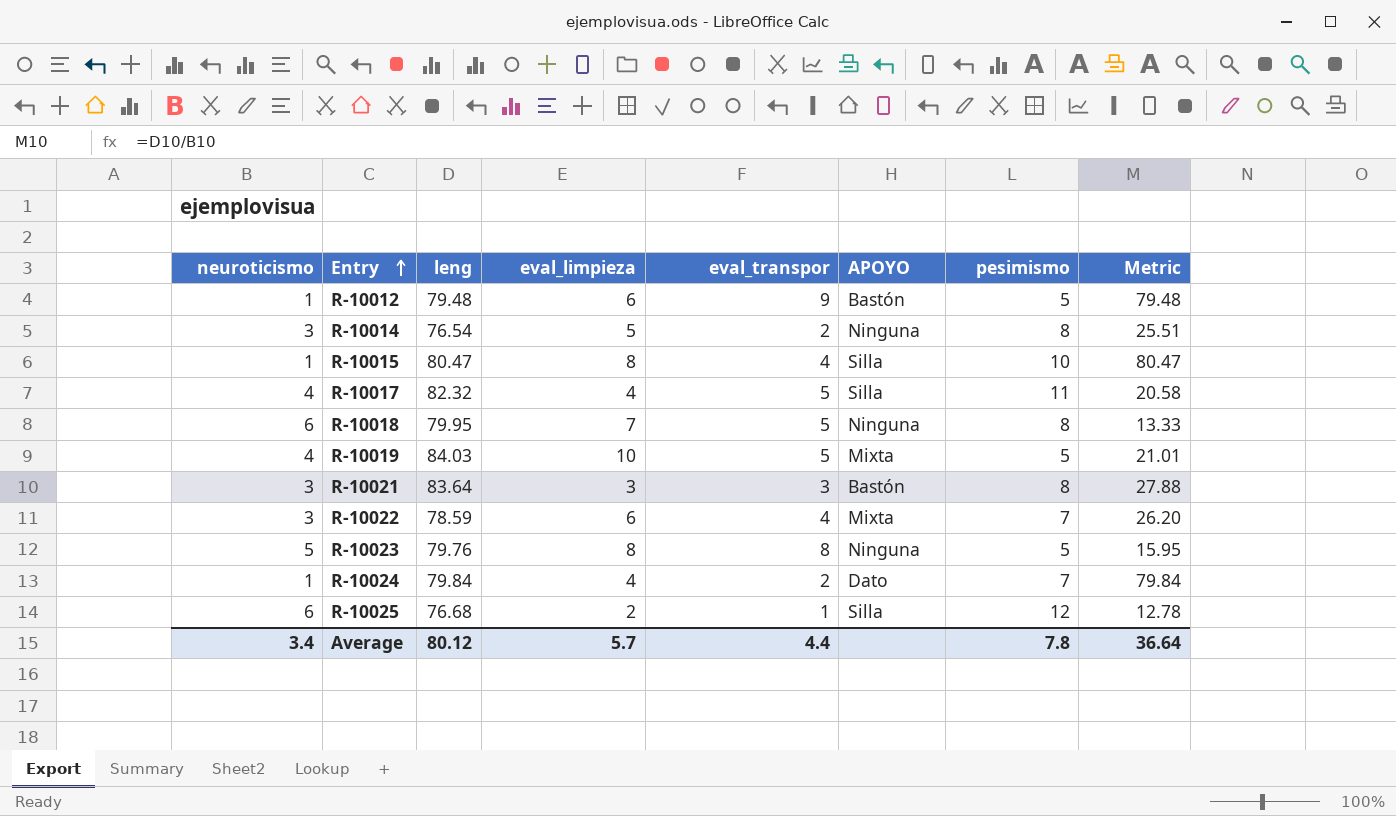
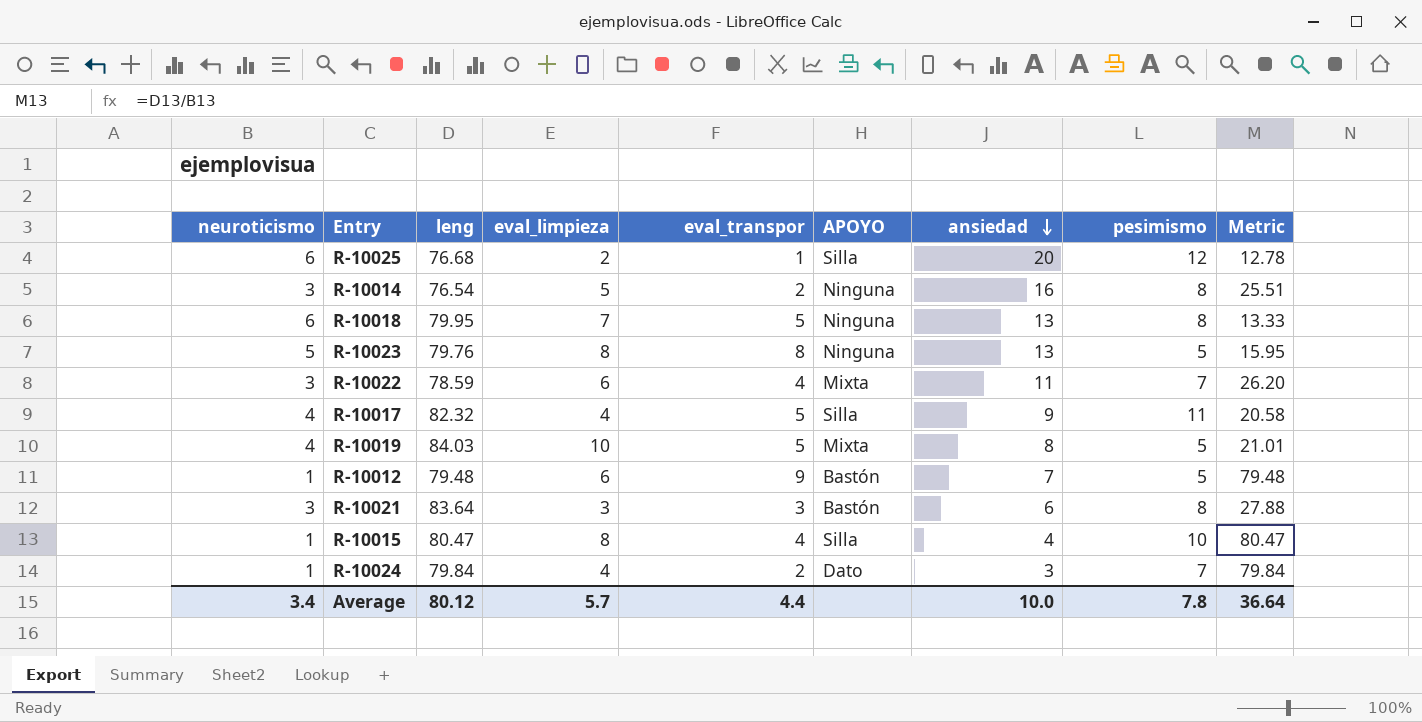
row order: Entry ascending -> ansiedad descending
column ansiedad | position: none -> 7

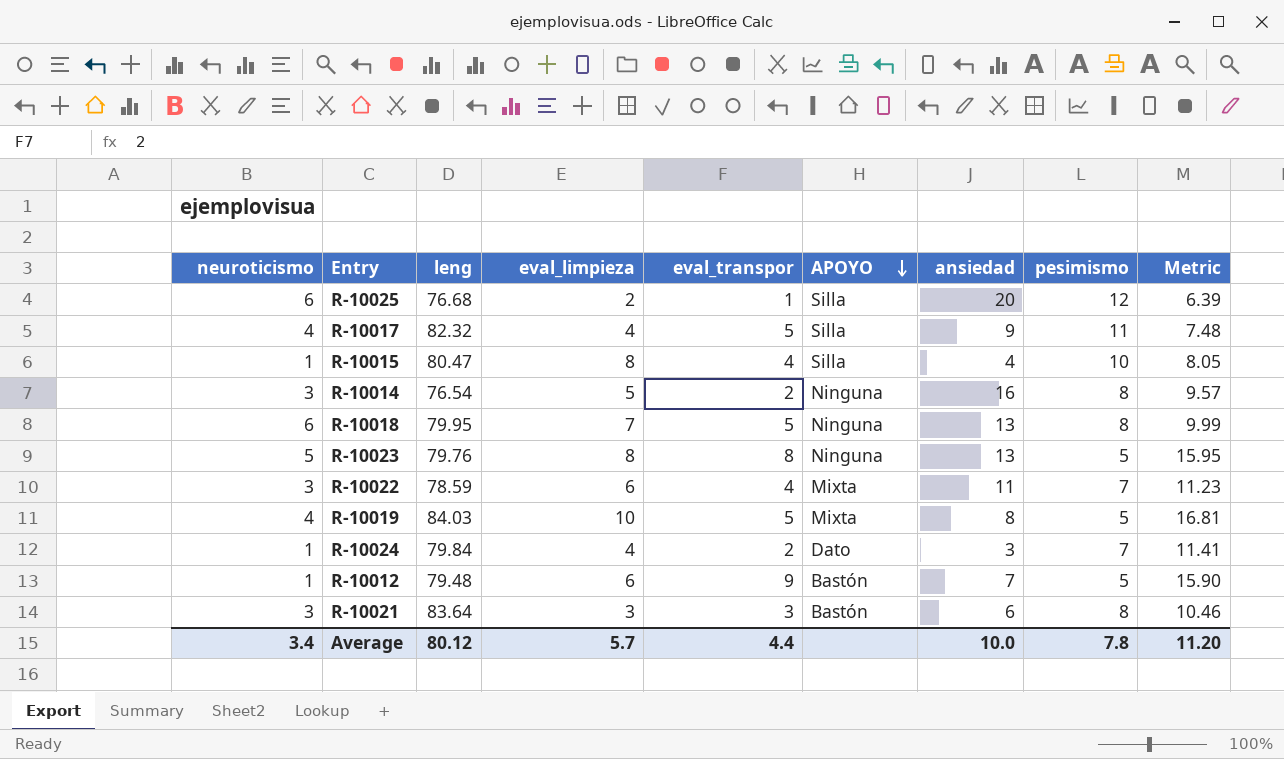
row order: ansiedad descending -> APOYO descending
column Metric | formula: [leng] / [neuroticismo] -> [leng] / [pesimismo]
Average | Metric: 36.64 -> 11.20

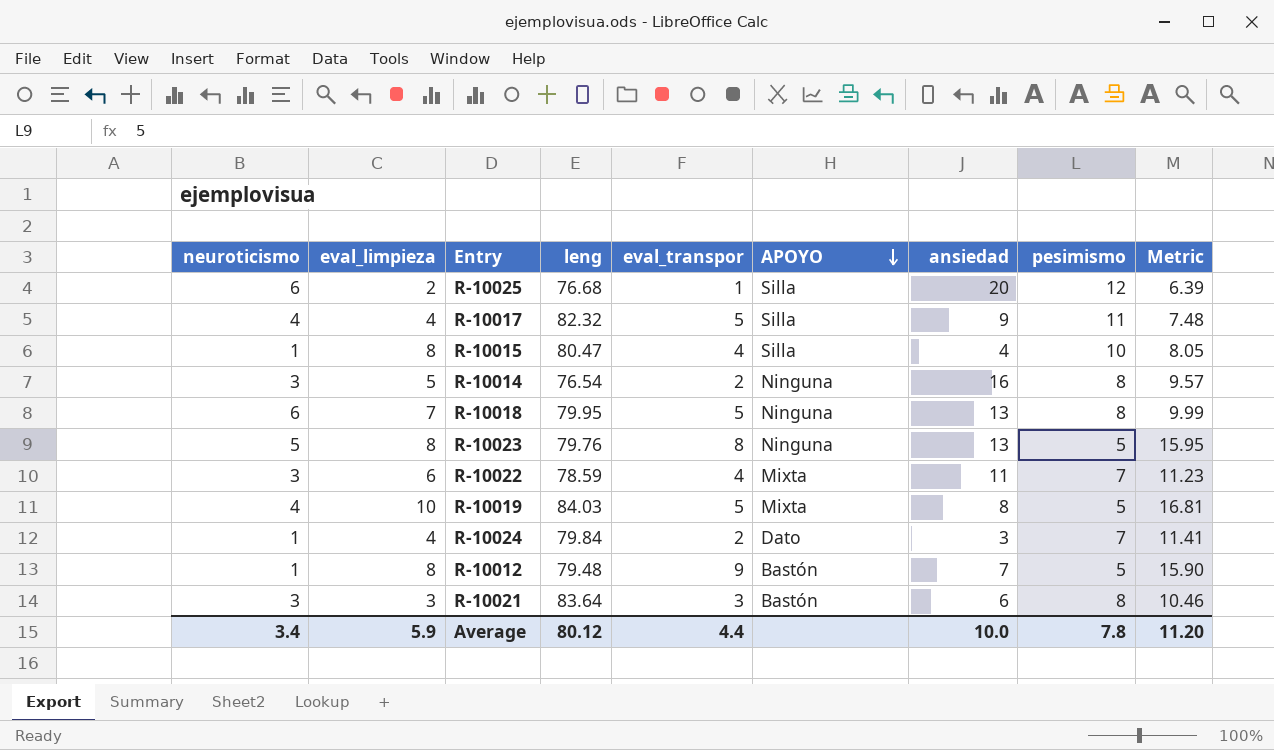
column eval_limpieza | position: 4 -> 2
R-10012 | eval_limpieza: 6 -> 8
Average | eval_limpieza: 5.7 -> 5.9

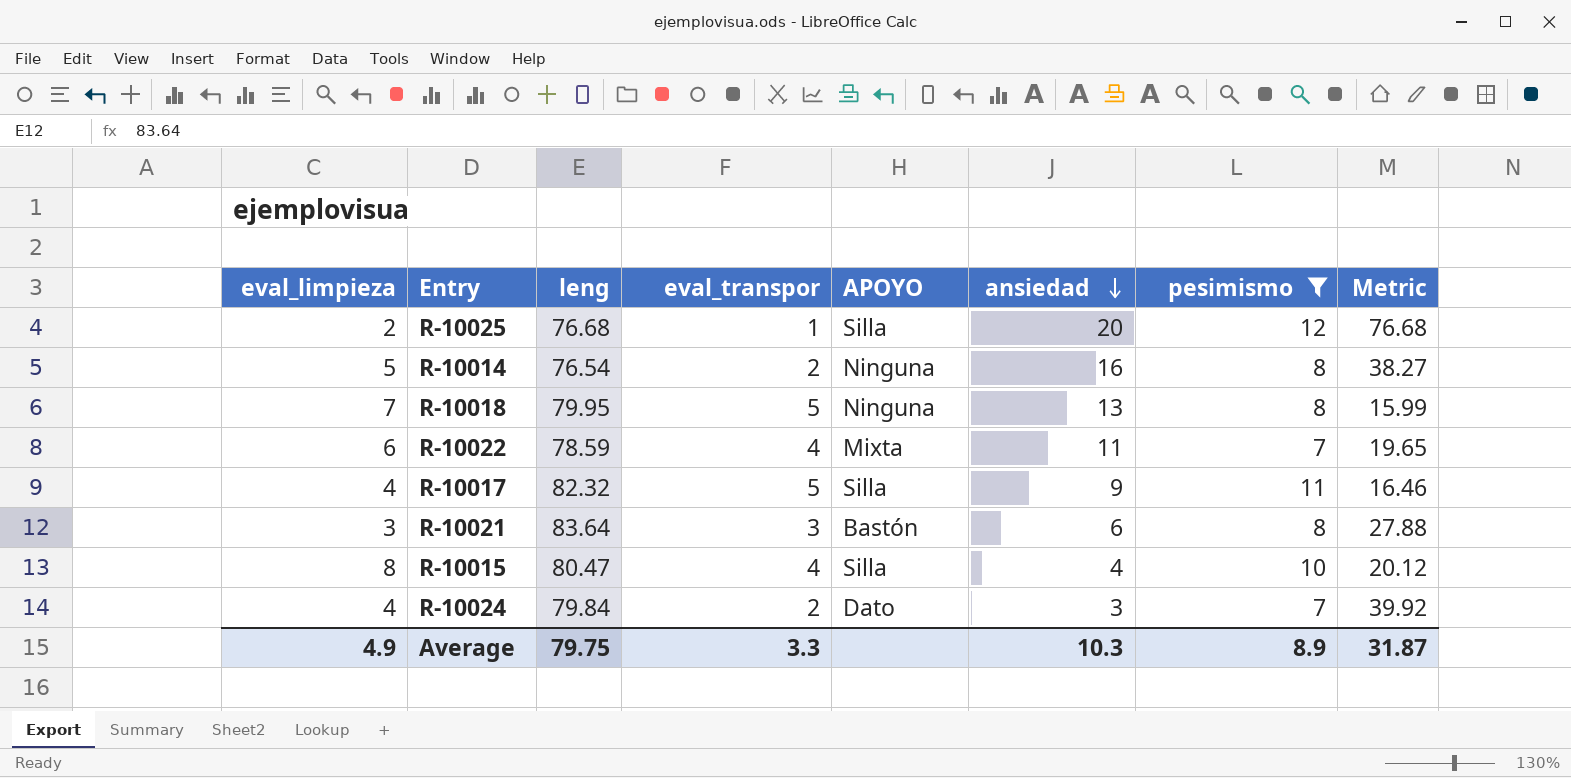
filter: none -> pesimismo != 5
row order: APOYO descending -> ansiedad descending
column neuroticismo | position: 1 -> none
column Metric | formula: [leng] / [pesimismo] -> [leng] / [eval_transpor]
Average | eval_limpieza: 5.9 -> 4.9
Average | leng: 80.12 -> 79.75
Average | eval_transpor: 4.4 -> 3.3
Average | ansiedad: 10.0 -> 10.3
Average | pesimismo: 7.8 -> 8.9
Average | Metric: 11.20 -> 31.87

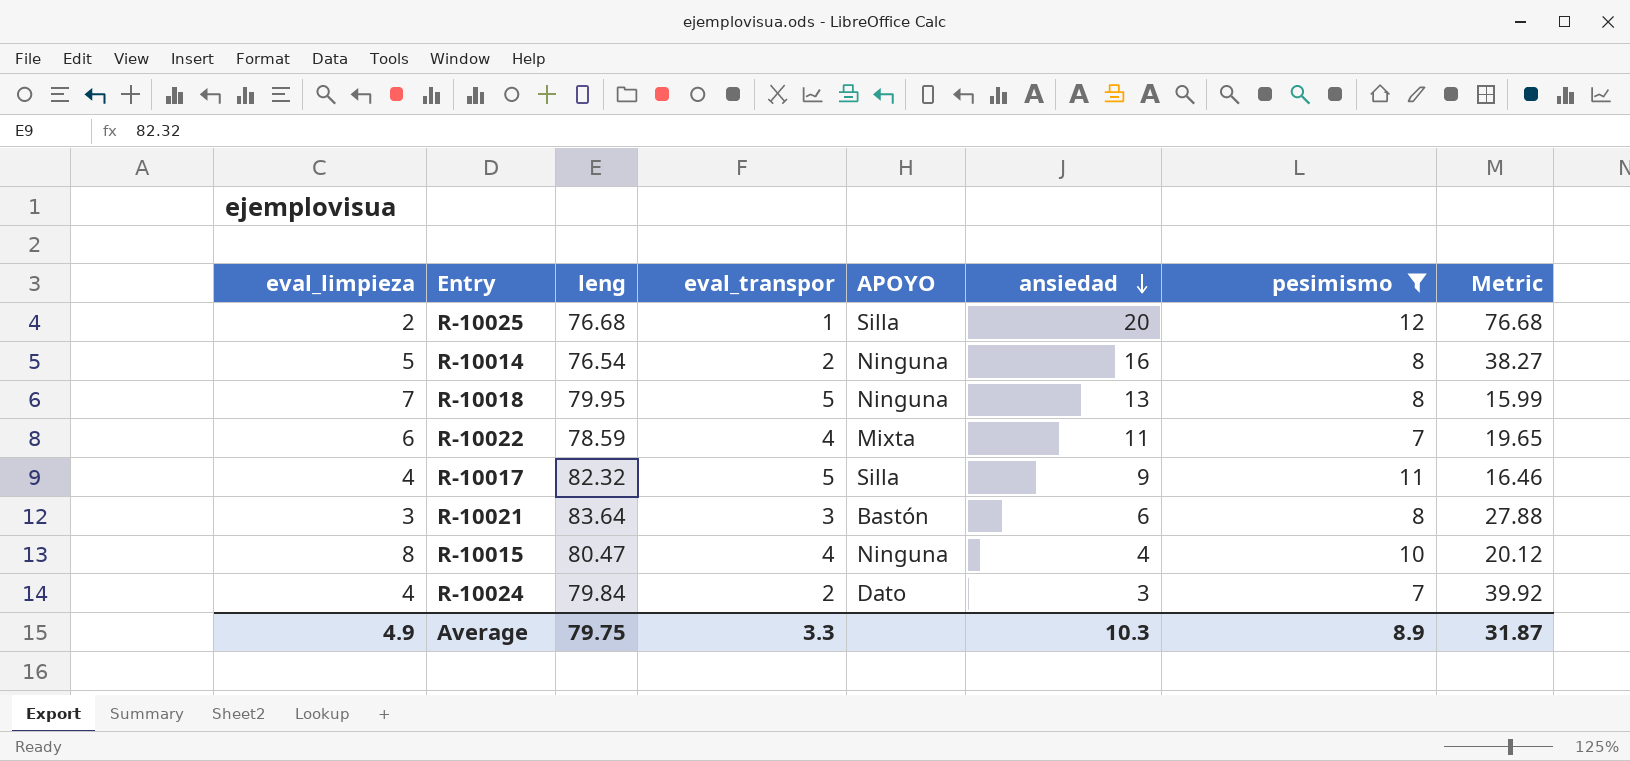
R-10015 | APOYO: Silla -> Ninguna

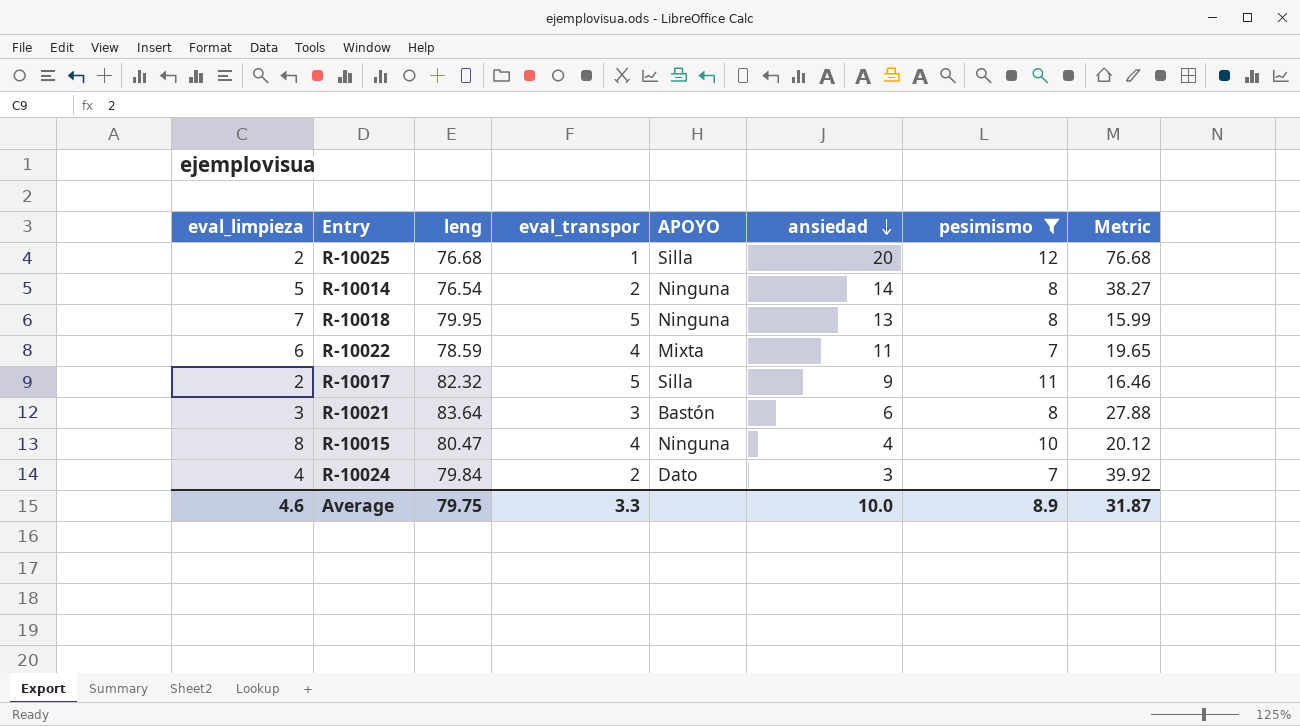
R-10014 | ansiedad: 16 -> 14
R-10017 | eval_limpieza: 4 -> 2
Average | eval_limpieza: 4.9 -> 4.6
Average | ansiedad: 10.3 -> 10.0

